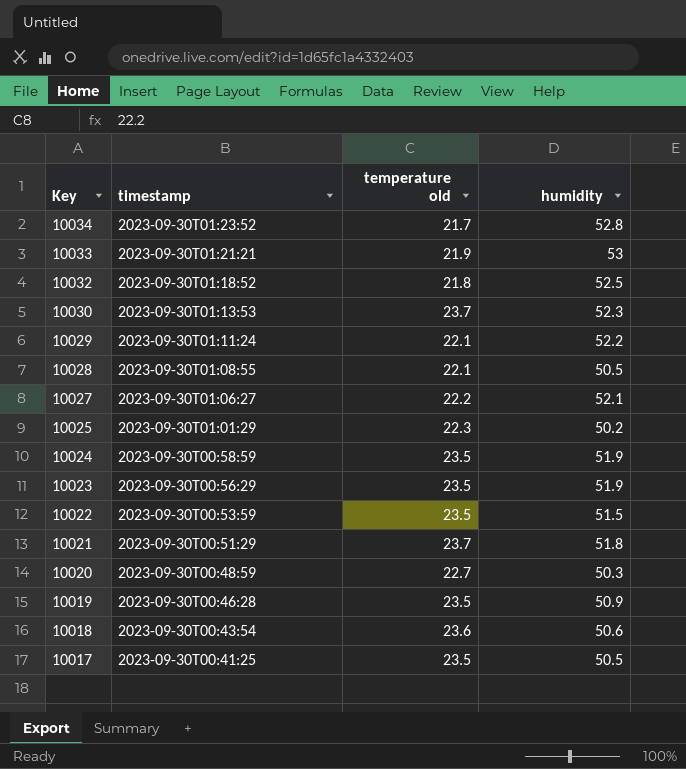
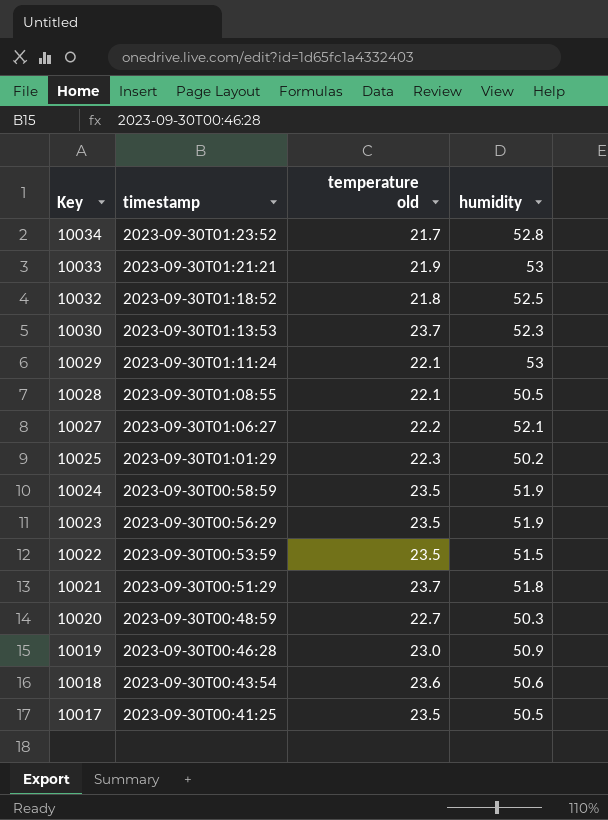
10029 | humidity: 52.2 -> 53
10019 | temperature old: 23.5 -> 23.0

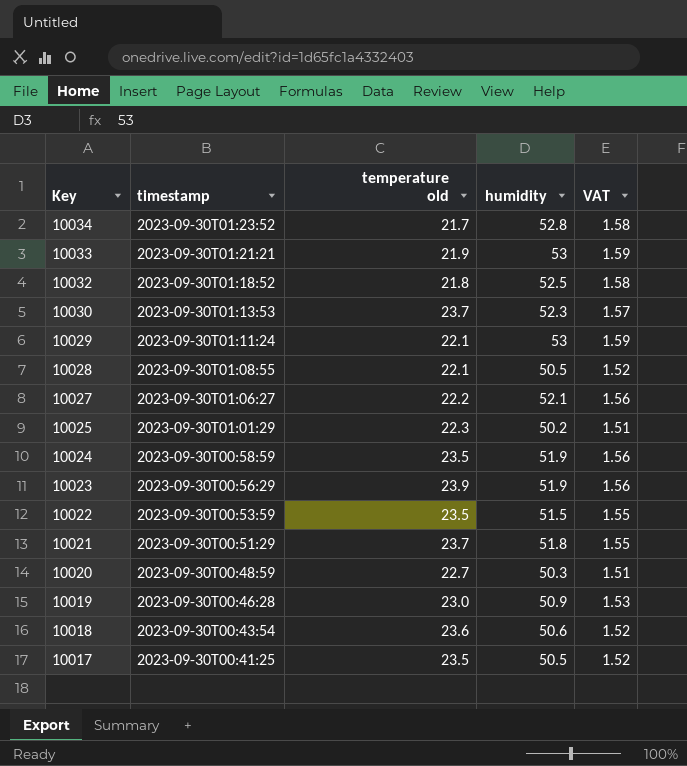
column VAT | formula: none -> [humidity] * 0.03
10023 | temperature old: 23.5 -> 23.9

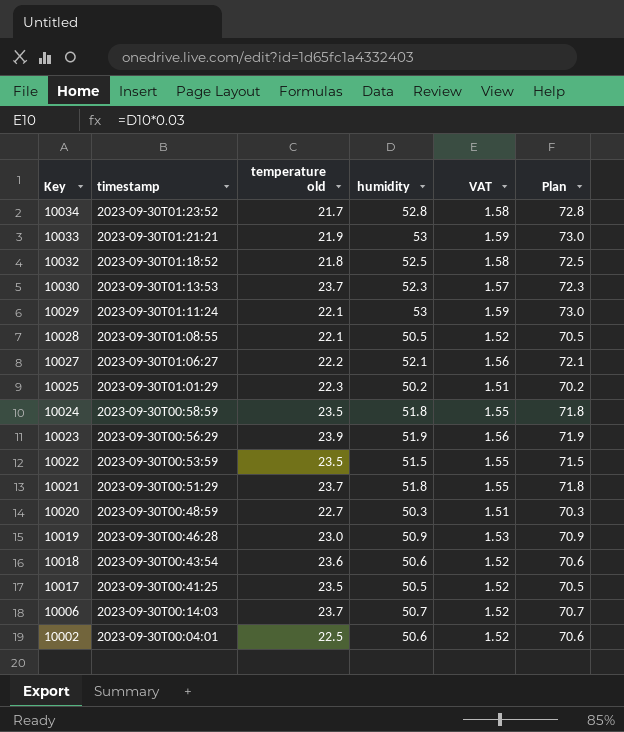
column Plan | formula: none -> [humidity] + 20
10024 | humidity: 51.9 -> 51.8
10024 | VAT: 1.56 -> 1.55
row 10006: none -> 2023-09-30T00:14:03 | 23.7 | 50.7 | 1.52 | 70.7
row 10002: none -> 2023-09-30T00:04:01 | 22.5 | 50.6 | 1.52 | 70.6

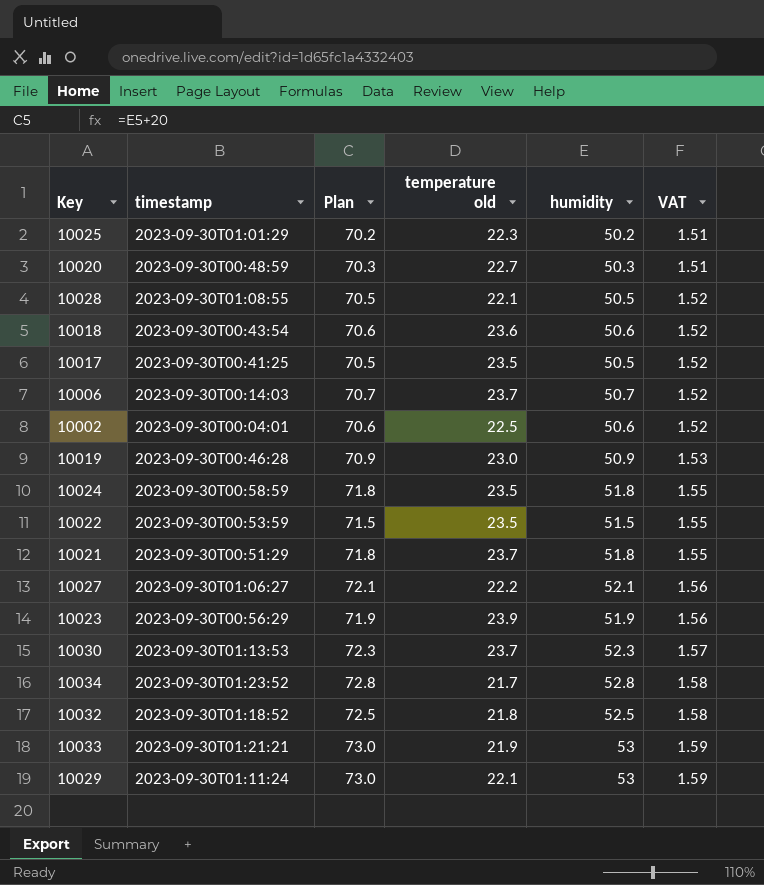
row order: Key descending -> VAT ascending
column Plan | position: 6 -> 3

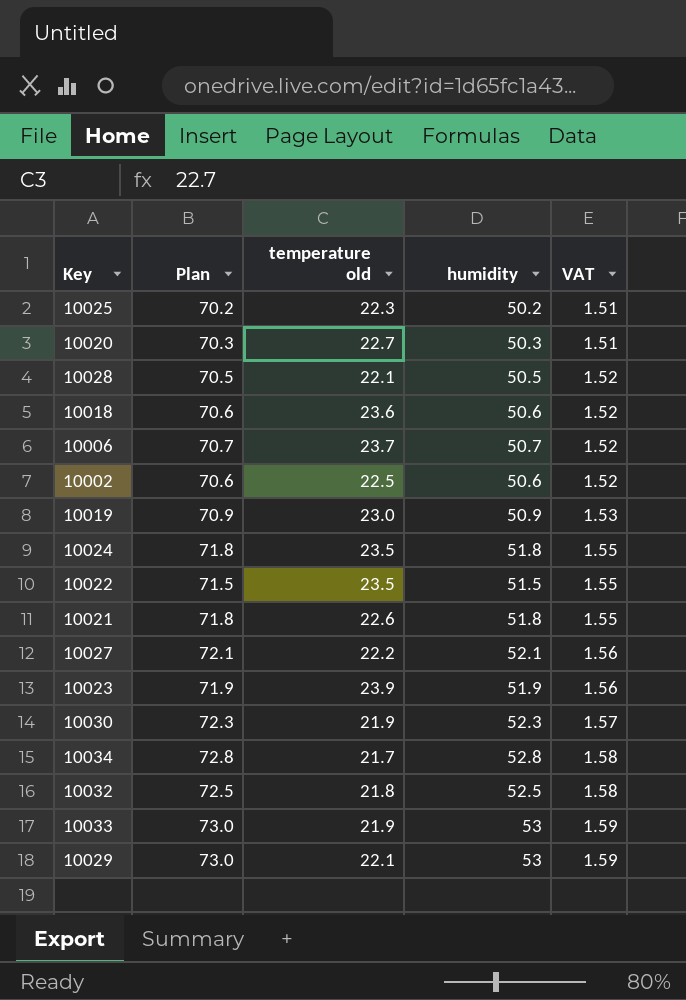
column timestamp | position: 2 -> none
row 10017: 2023-09-30T00:41:25 | 70.5 | 23.5 | 50.5 | 1.52 -> none
10021 | temperature old: 23.7 -> 22.6
10030 | temperature old: 23.7 -> 21.9

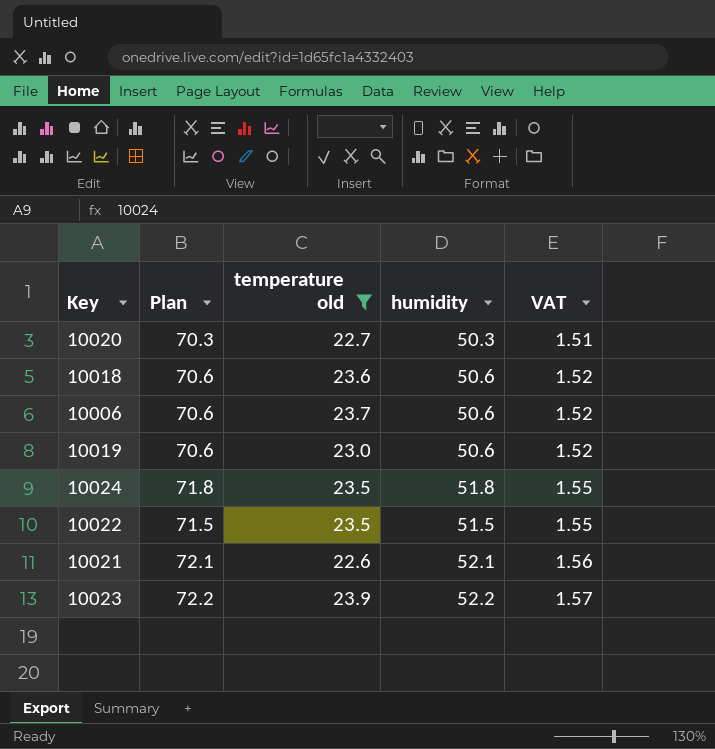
filter: none -> temperature old >= 22.6
10006 | Plan: 70.7 -> 70.6
10006 | humidity: 50.7 -> 50.6
10019 | Plan: 70.9 -> 70.6
10019 | humidity: 50.9 -> 50.6
10019 | VAT: 1.53 -> 1.52
10021 | Plan: 71.8 -> 72.1
10021 | humidity: 51.8 -> 52.1
10021 | VAT: 1.55 -> 1.56
10023 | Plan: 71.9 -> 72.2
10023 | humidity: 51.9 -> 52.2
10023 | VAT: 1.56 -> 1.57

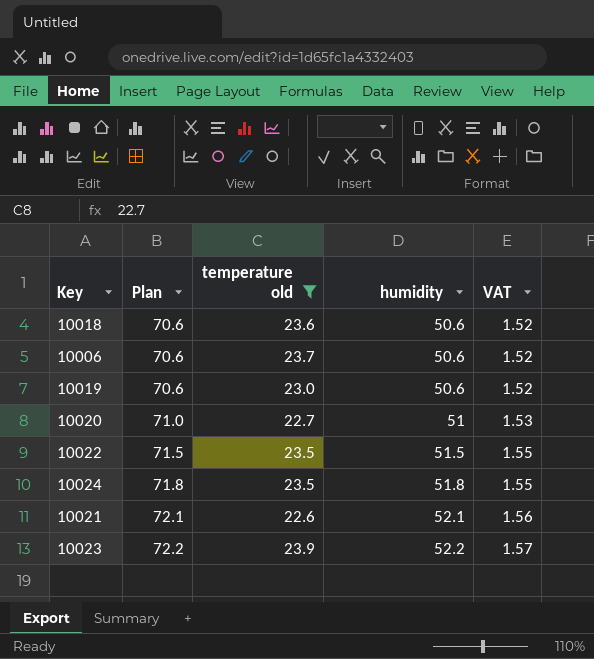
row order: VAT ascending -> Plan ascending
10020 | Plan: 70.3 -> 71.0
10020 | humidity: 50.3 -> 51
10020 | VAT: 1.51 -> 1.53

